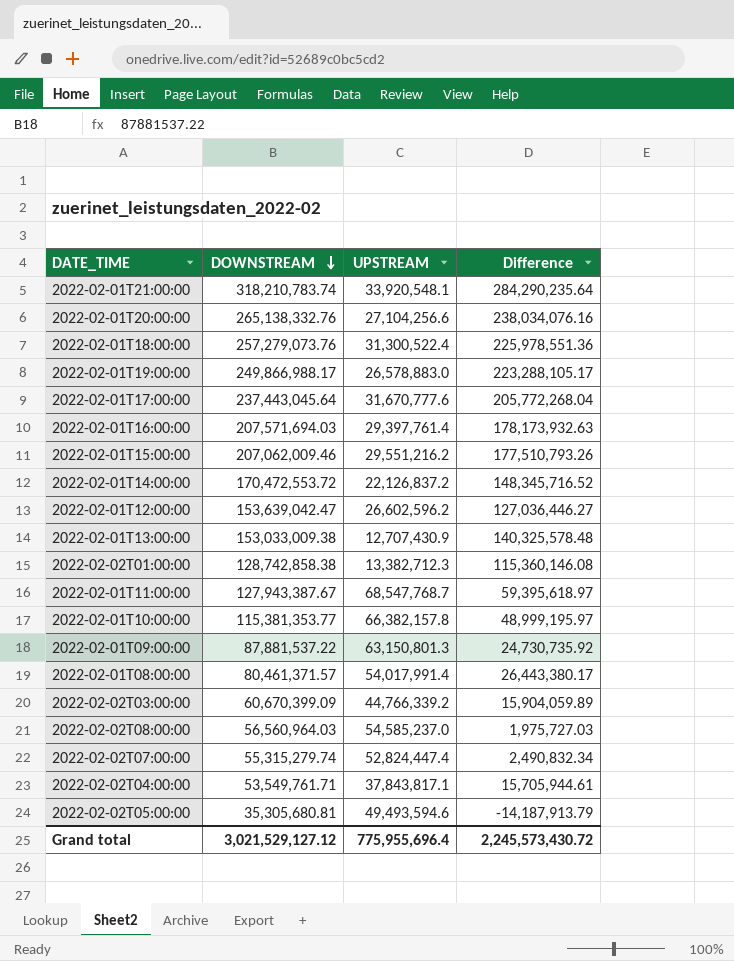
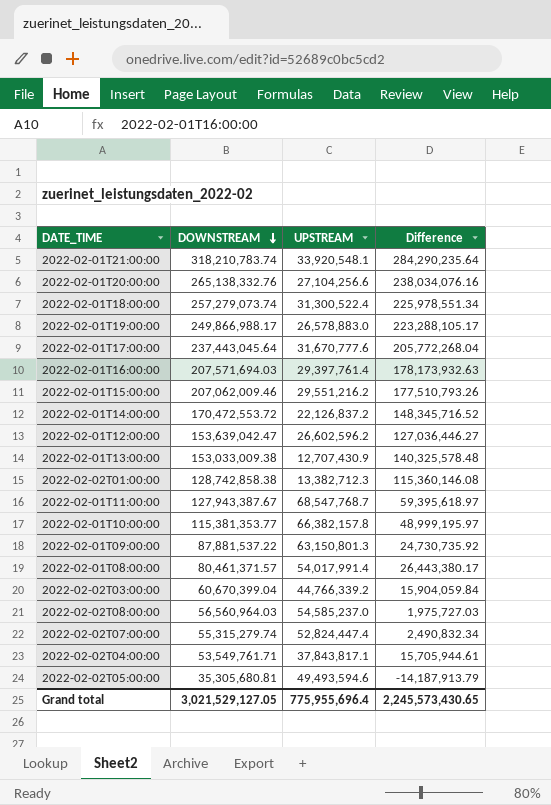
2022-02-01T18:00:00 | DOWNSTREAM: 257,279,073.76 -> 257,279,073.74
2022-02-01T18:00:00 | Difference: 225,978,551.36 -> 225,978,551.34
2022-02-02T03:00:00 | DOWNSTREAM: 60,670,399.09 -> 60,670,399.04
2022-02-02T03:00:00 | Difference: 15,904,059.89 -> 15,904,059.84
Grand total | DOWNSTREAM: 3,021,529,127.12 -> 3,021,529,127.05
Grand total | Difference: 2,245,573,430.72 -> 2,245,573,430.65

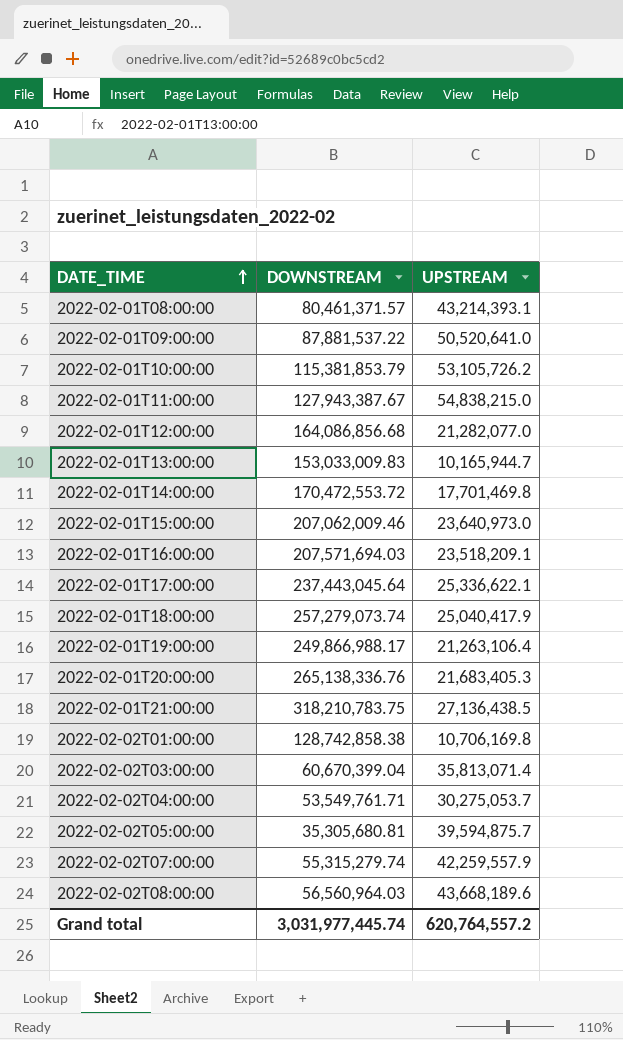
row order: DOWNSTREAM descending -> DATE_TIME ascending
column Difference | formula: [DOWNSTREAM] - [UPSTREAM] -> none
2022-02-01T08:00:00 | UPSTREAM: 54,017,991.4 -> 43,214,393.1
2022-02-01T09:00:00 | UPSTREAM: 63,150,801.3 -> 50,520,641.0
2022-02-01T10:00:00 | DOWNSTREAM: 115,381,353.77 -> 115,381,853.79
2022-02-01T10:00:00 | UPSTREAM: 66,382,157.8 -> 53,105,726.2
2022-02-01T11:00:00 | UPSTREAM: 68,547,768.7 -> 54,838,215.0
2022-02-01T12:00:00 | DOWNSTREAM: 153,639,042.47 -> 164,086,856.68
2022-02-01T12:00:00 | UPSTREAM: 26,602,596.2 -> 21,282,077.0
2022-02-01T13:00:00 | DOWNSTREAM: 153,033,009.38 -> 153,033,009.83
2022-02-01T13:00:00 | UPSTREAM: 12,707,430.9 -> 10,165,944.7
2022-02-01T14:00:00 | UPSTREAM: 22,126,837.2 -> 17,701,469.8
2022-02-01T15:00:00 | UPSTREAM: 29,551,216.2 -> 23,640,973.0
2022-02-01T16:00:00 | UPSTREAM: 29,397,761.4 -> 23,518,209.1
2022-02-01T17:00:00 | UPSTREAM: 31,670,777.6 -> 25,336,622.1
2022-02-01T18:00:00 | UPSTREAM: 31,300,522.4 -> 25,040,417.9
2022-02-01T19:00:00 | UPSTREAM: 26,578,883.0 -> 21,263,106.4
2022-02-01T20:00:00 | DOWNSTREAM: 265,138,332.76 -> 265,138,336.76
2022-02-01T20:00:00 | UPSTREAM: 27,104,256.6 -> 21,683,405.3
2022-02-01T21:00:00 | DOWNSTREAM: 318,210,783.74 -> 318,210,783.75
2022-02-01T21:00:00 | UPSTREAM: 33,920,548.1 -> 27,136,438.5
2022-02-02T01:00:00 | UPSTREAM: 13,382,712.3 -> 10,706,169.8
2022-02-02T03:00:00 | UPSTREAM: 44,766,339.2 -> 35,813,071.4
2022-02-02T04:00:00 | UPSTREAM: 37,843,817.1 -> 30,275,053.7
2022-02-02T05:00:00 | UPSTREAM: 49,493,594.6 -> 39,594,875.7
2022-02-02T07:00:00 | UPSTREAM: 52,824,447.4 -> 42,259,557.9
2022-02-02T08:00:00 | UPSTREAM: 54,585,237.0 -> 43,668,189.6
Grand total | DOWNSTREAM: 3,021,529,127.05 -> 3,031,977,445.74
Grand total | UPSTREAM: 775,955,696.4 -> 620,764,557.2

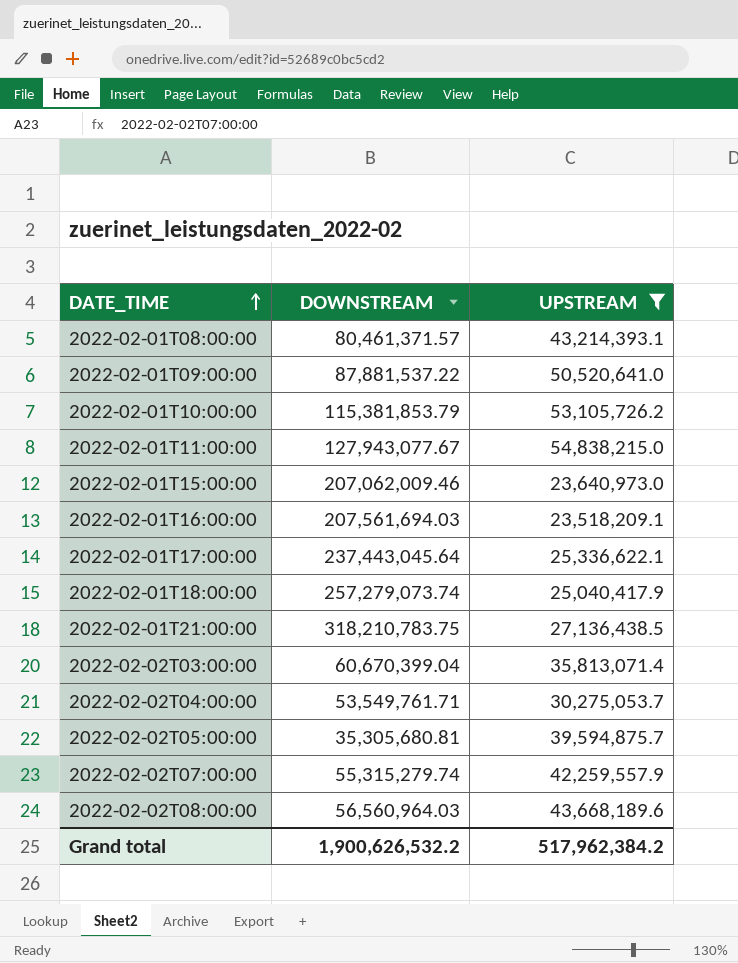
filter: none -> UPSTREAM >= 23,518,209.1
2022-02-01T11:00:00 | DOWNSTREAM: 127,943,387.67 -> 127,943,077.67
2022-02-01T16:00:00 | DOWNSTREAM: 207,571,694.03 -> 207,561,694.03
Grand total | DOWNSTREAM: 3,031,977,445.74 -> 1,900,626,532.2
Grand total | UPSTREAM: 620,764,557.2 -> 517,962,384.2

